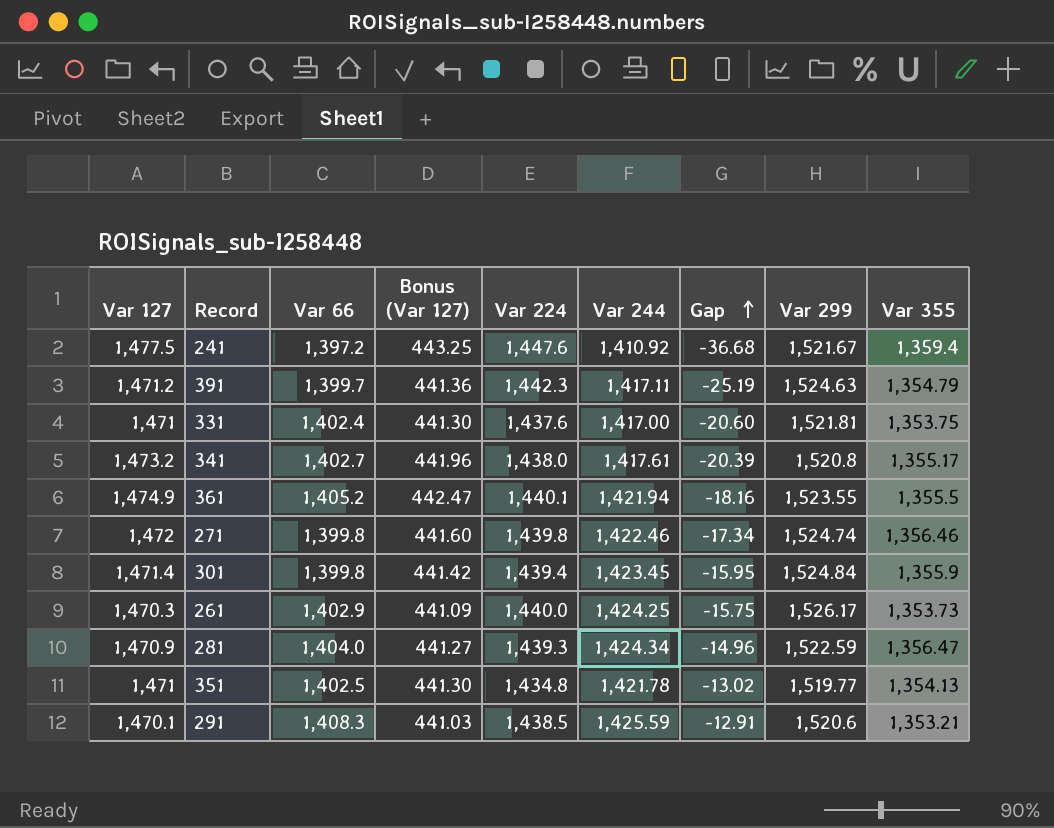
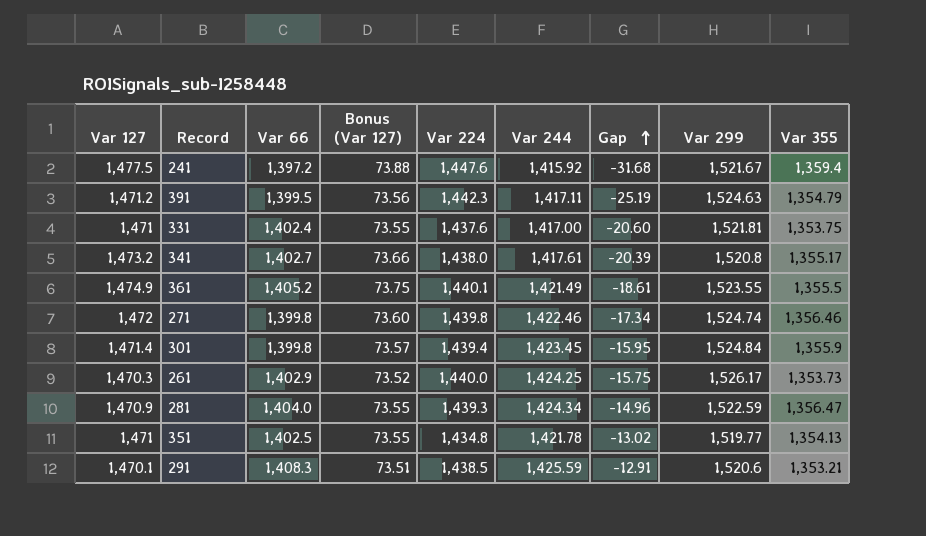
column Bonus (Var 127) | formula: [Var 127] * 0.3 -> [Var 127] * 0.05
241 | Var 244: 1,410.92 -> 1,415.92
241 | Gap: -36.68 -> -31.68
391 | Var 66: 1,399.7 -> 1,399.5
361 | Var 244: 1,421.94 -> 1,421.49
361 | Gap: -18.16 -> -18.61

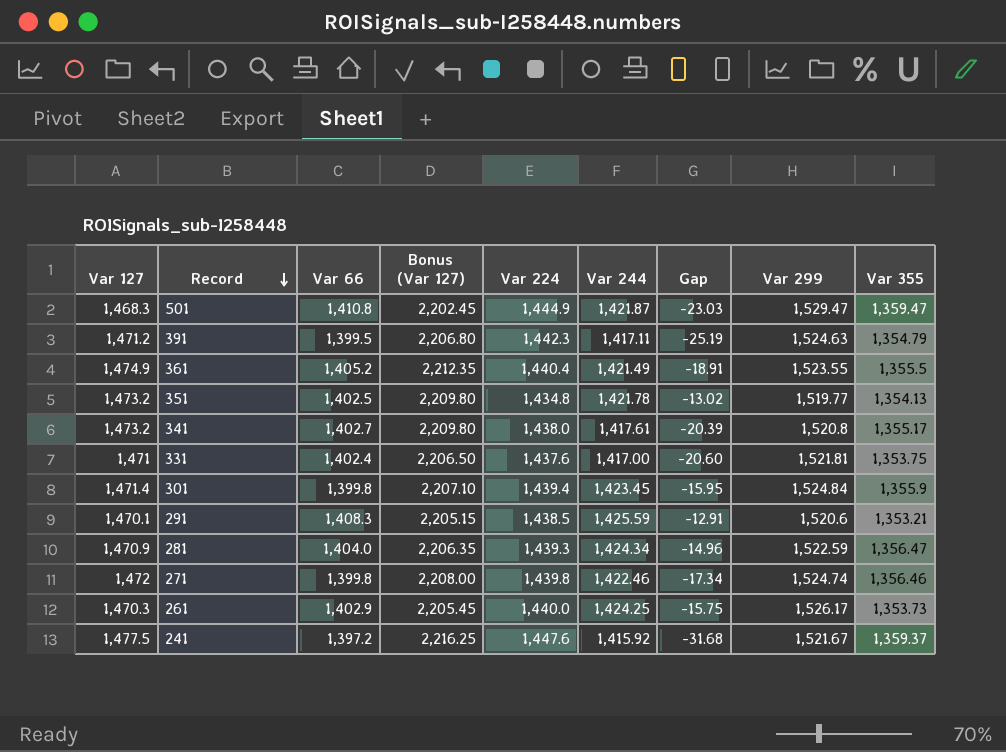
row order: Gap ascending -> Record descending
column Bonus (Var 127) | formula: [Var 127] * 0.05 -> [Var 127] * 1.5
row 501: none -> 1,468.3 | 1,410.8 | 2,202.45 | 1,444.9 | 1,421.87 | -23.03 | 1,529.47 | 1,359.47
361 | Var 224: 1,440.1 -> 1,440.4
361 | Gap: -18.61 -> -18.91
351 | Var 127: 1,471 -> 1,473.2
241 | Var 355: 1,359.4 -> 1,359.37

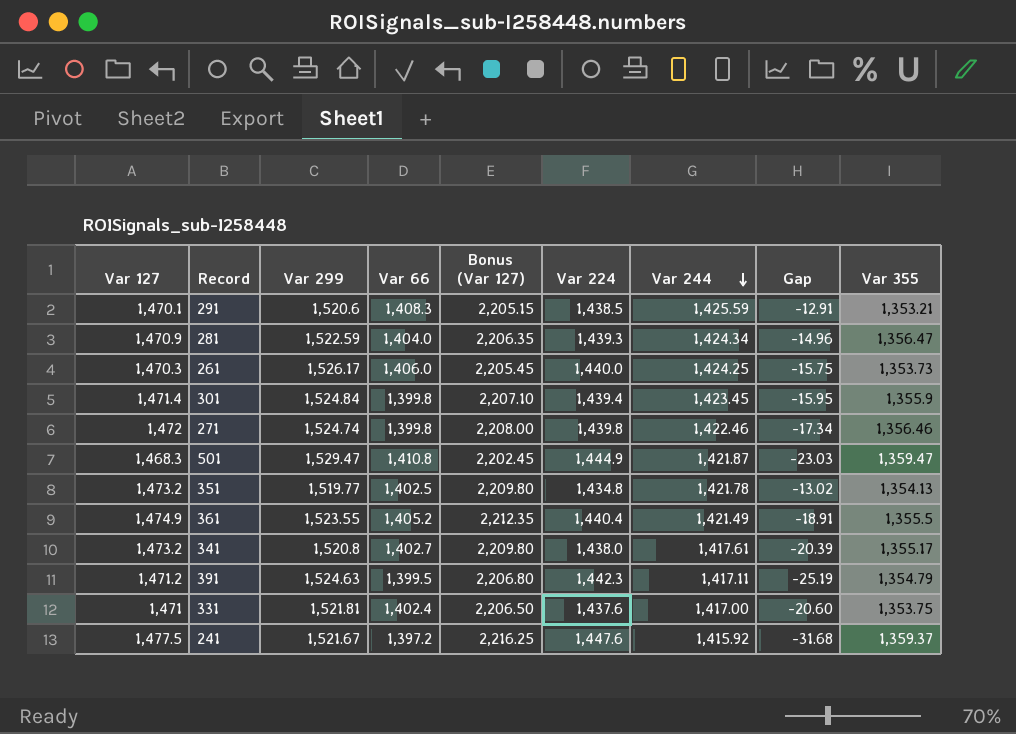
row order: Record descending -> Var 244 descending
column Var 299 | position: 8 -> 3
261 | Var 66: 1,402.9 -> 1,406.0

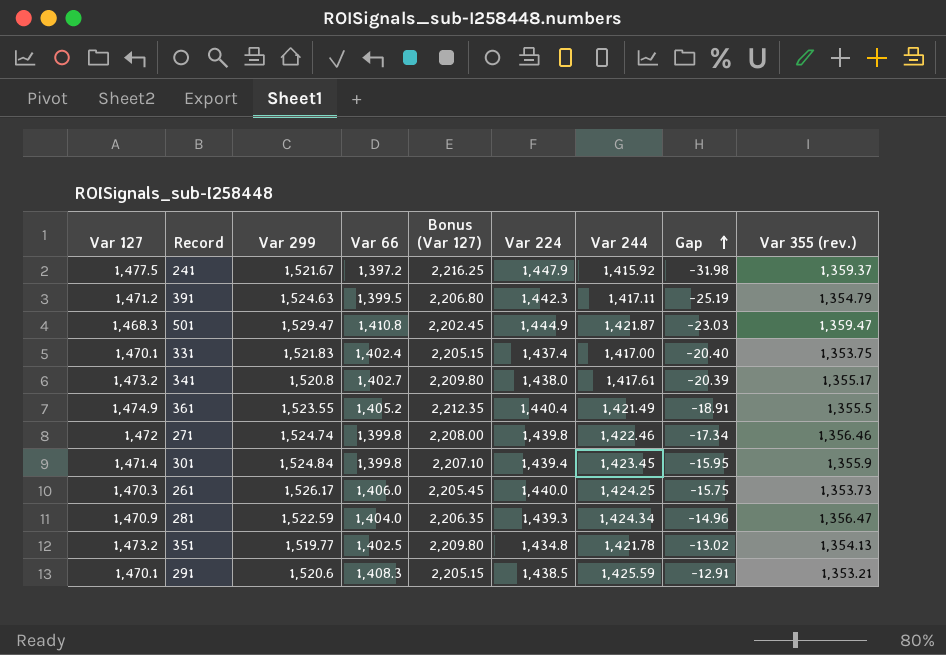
row order: Var 244 descending -> Gap ascending
column name: Var 355 -> Var 355 (rev.)
241 | Var 224: 1,447.6 -> 1,447.9
241 | Gap: -31.68 -> -31.98
331 | Var 127: 1,471 -> 1,470.1
331 | Var 299: 1,521.81 -> 1,521.83
331 | Bonus (Var 127): 2,206.50 -> 2,205.15
331 | Var 224: 1,437.6 -> 1,437.4
331 | Gap: -20.60 -> -20.40

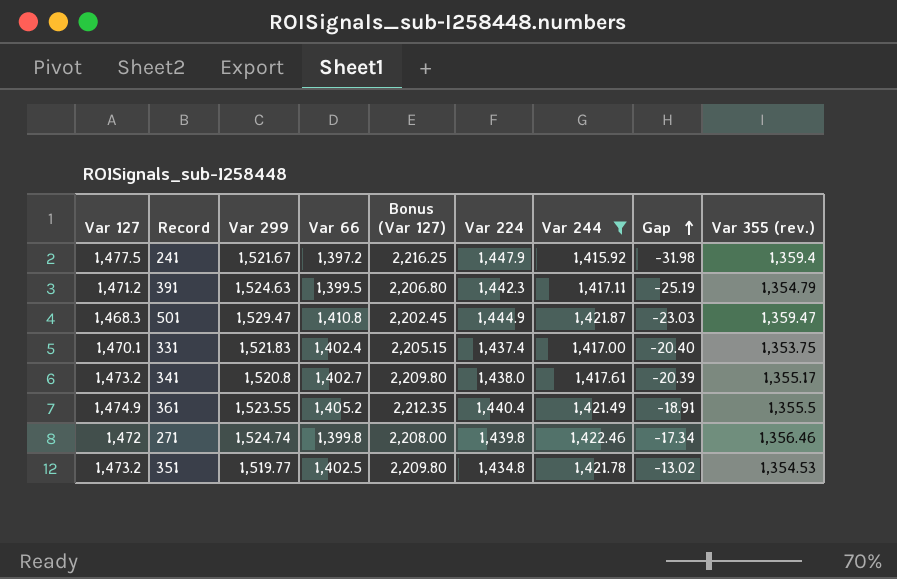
filter: none -> Var 244 <= 1,422.46
241 | Var 355 (rev.): 1,359.37 -> 1,359.4
351 | Var 355 (rev.): 1,354.13 -> 1,354.53

